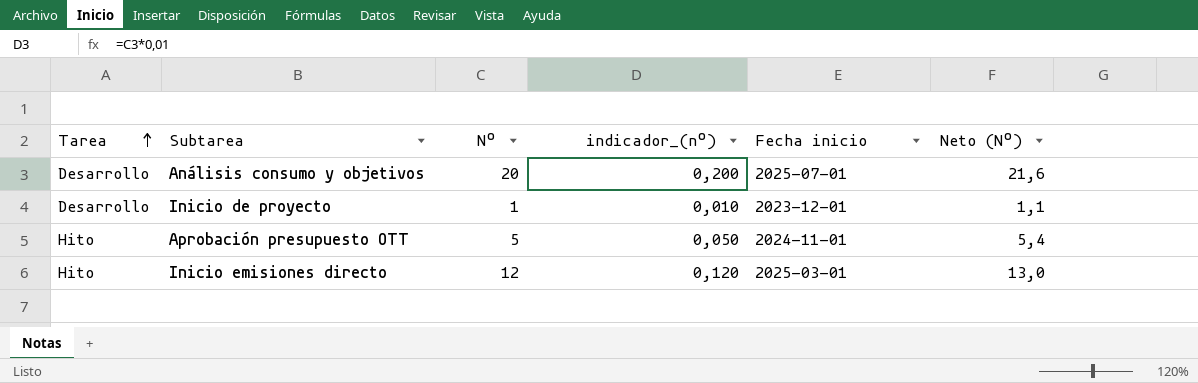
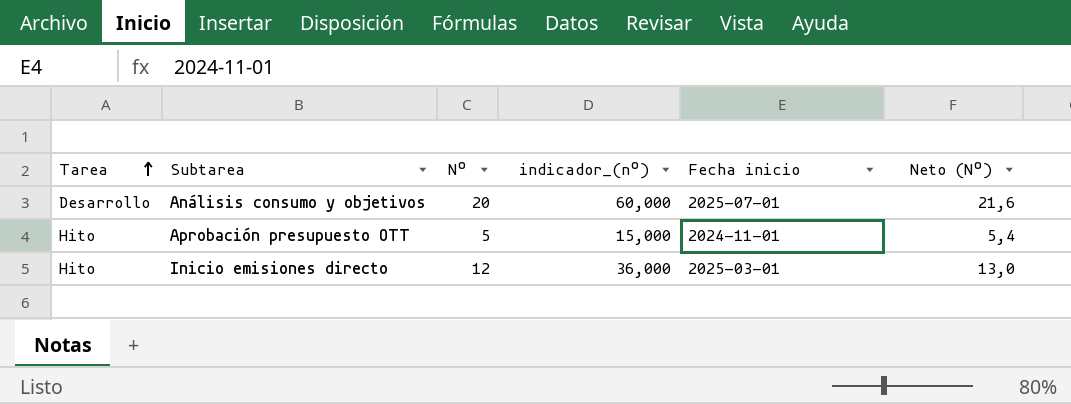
column indicador_(nº) | formula: [Nº] * 0,01 -> [Nº] * 3
row Inicio de proyecto: Desarrollo | 1 | 0,010 | 2023-12-01 | 1,1 -> none

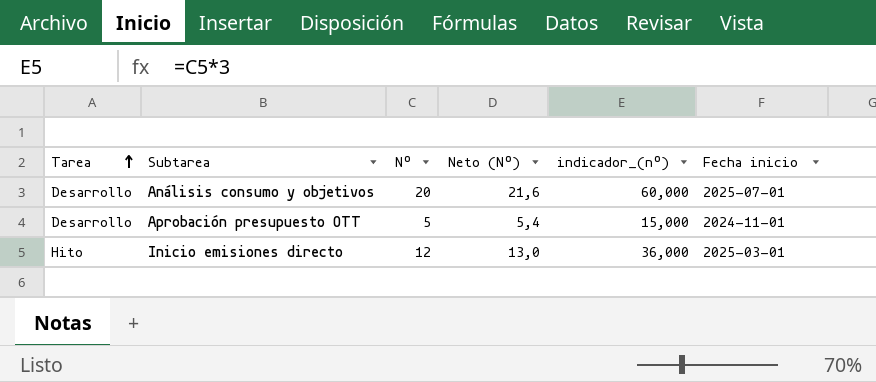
column Neto (Nº) | position: 6 -> 4
Aprobación presupuesto OTT | Tarea: Hito -> Desarrollo

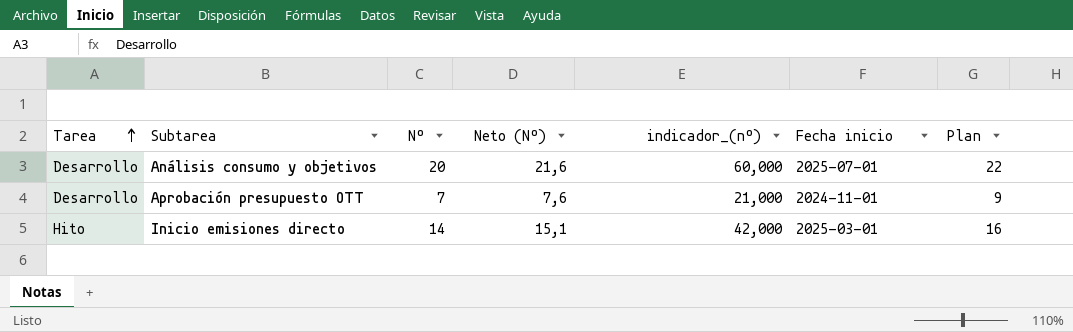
column Plan | formula: none -> [Nº] + 2
Aprobación presupuesto OTT | Nº: 5 -> 7
Aprobación presupuesto OTT | Neto (Nº): 5,4 -> 7,6
Aprobación presupuesto OTT | indicador_(nº): 15,000 -> 21,000
Inicio emisiones directo | Nº: 12 -> 14
Inicio emisiones directo | Neto (Nº): 13,0 -> 15,1
Inicio emisiones directo | indicador_(nº): 36,000 -> 42,000

